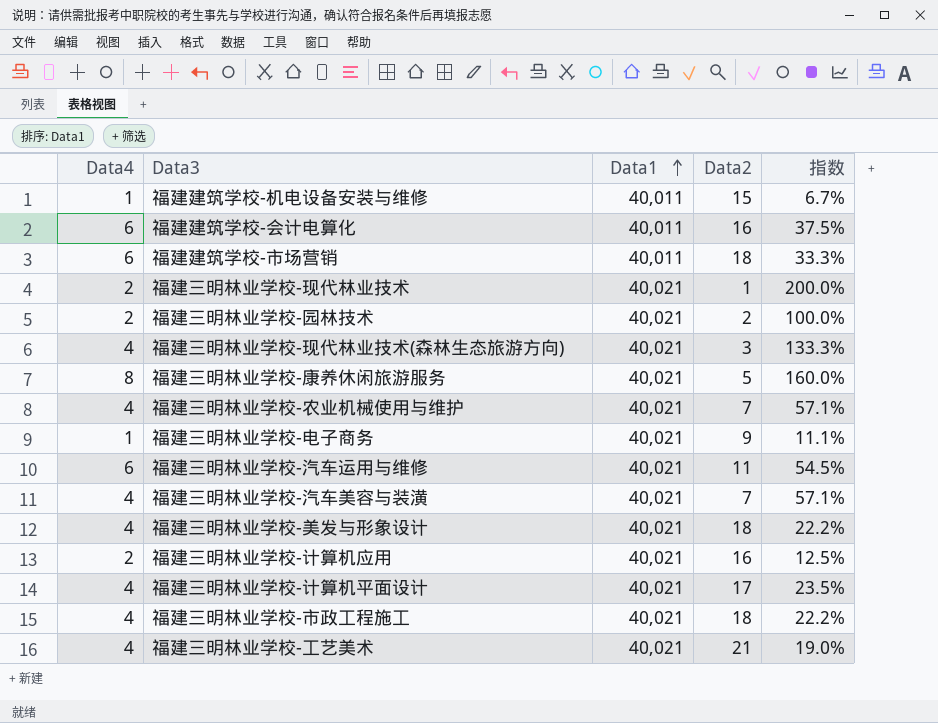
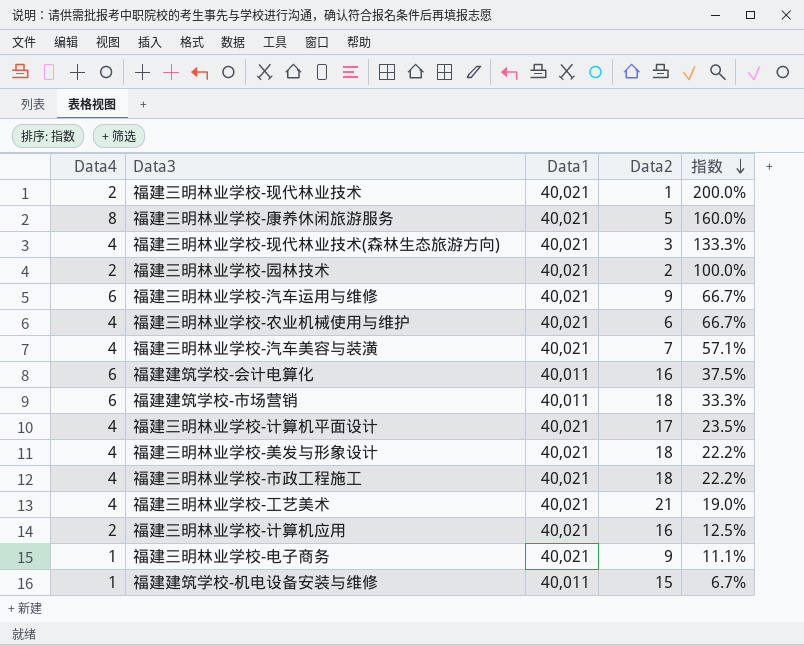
row order: Data1 ascending -> 指数 descending
福建三明林业学校-汽车运用与维修 | Data2: 11 -> 9
福建三明林业学校-汽车运用与维修 | 指数: 54.5% -> 66.7%
福建三明林业学校-农业机械使用与维护 | Data2: 7 -> 6
福建三明林业学校-农业机械使用与维护 | 指数: 57.1% -> 66.7%

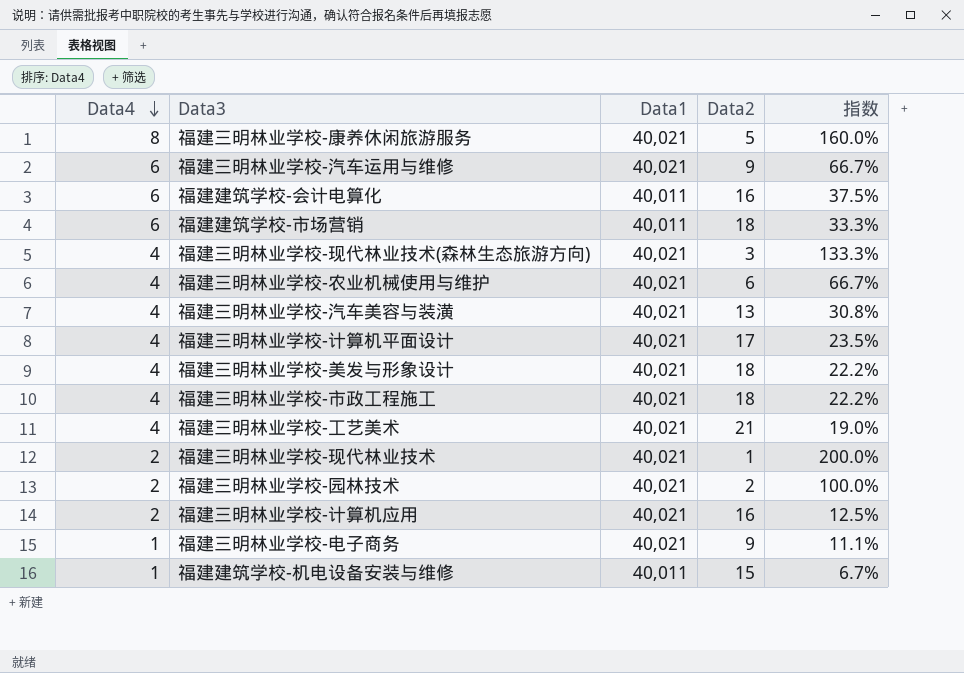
row order: 指数 descending -> Data4 descending
福建三明林业学校-汽车美容与装潢 | Data2: 7 -> 13
福建三明林业学校-汽车美容与装潢 | 指数: 57.1% -> 30.8%

